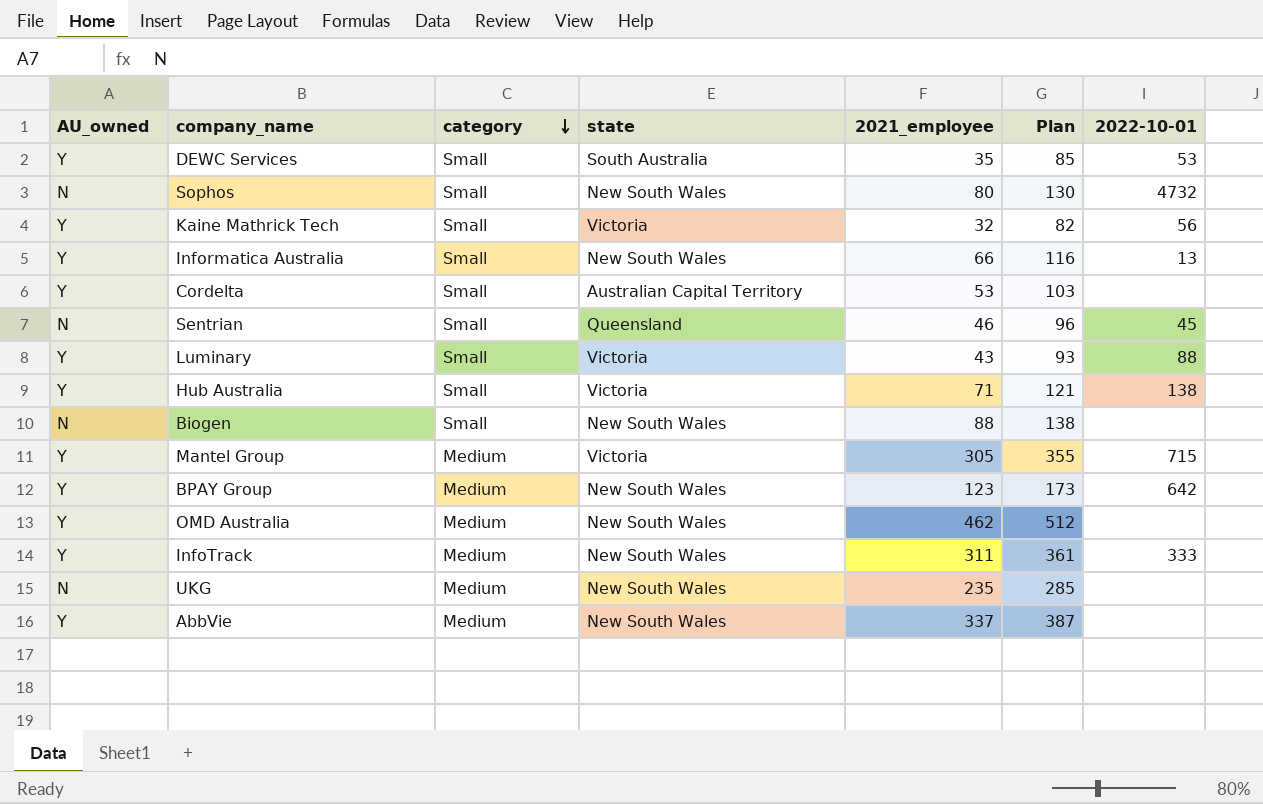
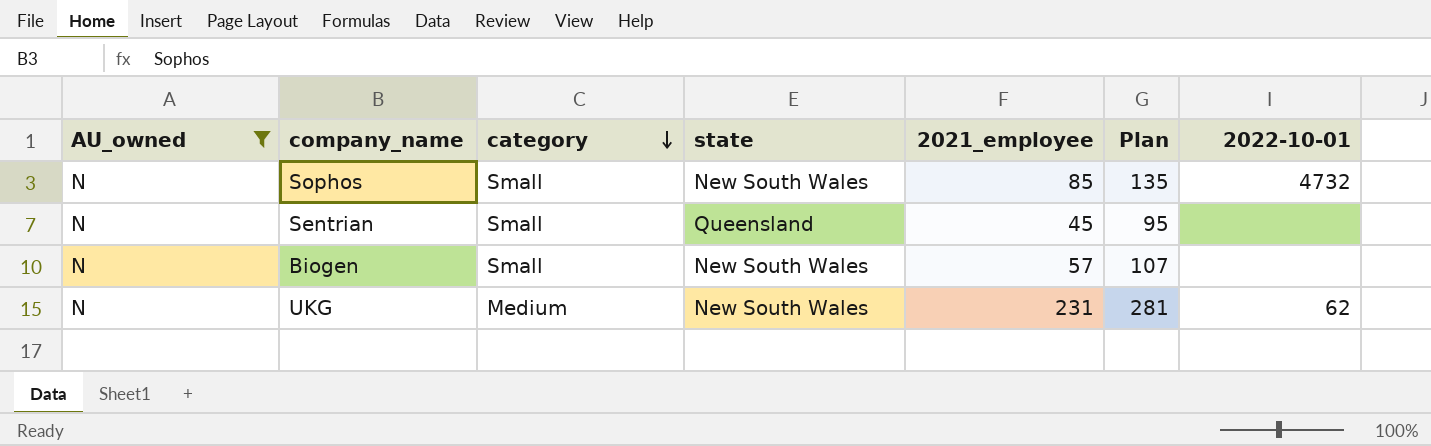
filter: none -> AU_owned = N
Sophos | 2021_employee: 80 -> 85
Sophos | Plan: 130 -> 135
Sentrian | 2021_employee: 46 -> 45
Sentrian | Plan: 96 -> 95
Sentrian | 2022-10-01: 45 -> none
Biogen | 2021_employee: 88 -> 57
Biogen | Plan: 138 -> 107
UKG | 2021_employee: 235 -> 231
UKG | Plan: 285 -> 281
UKG | 2022-10-01: none -> 62

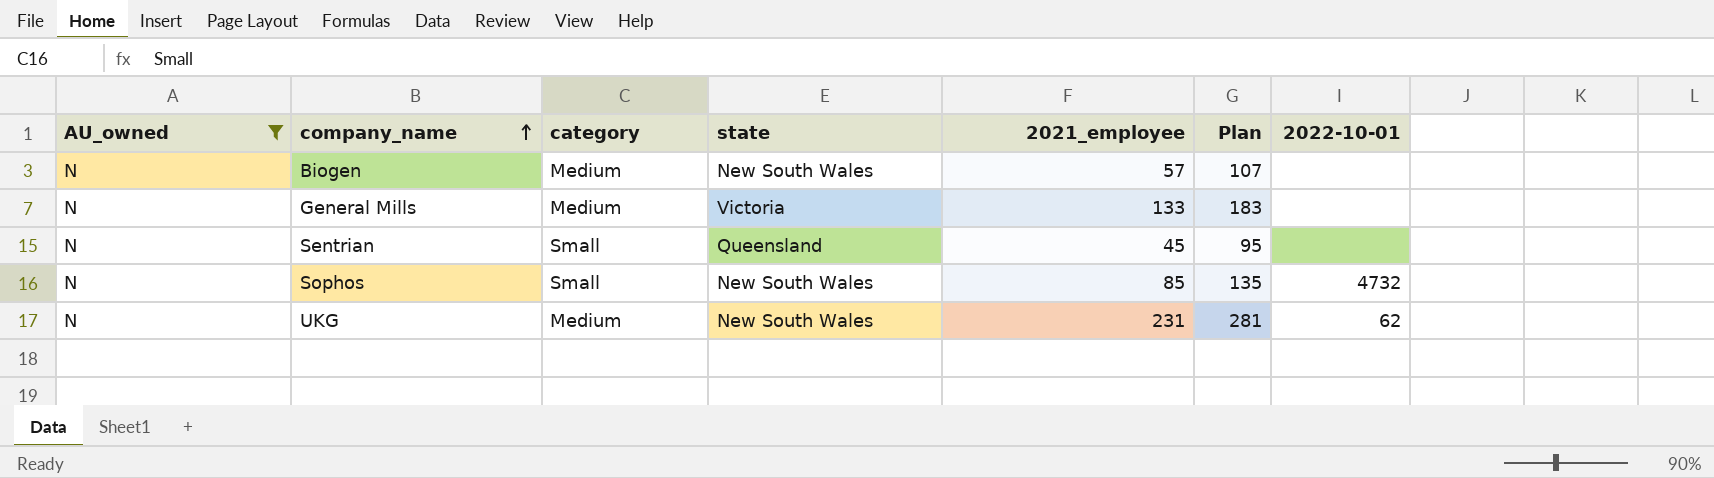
row order: category descending -> company_name ascending
Biogen | category: Small -> Medium
row General Mills: none -> N | Medium | Victoria | 133 | 183 | none

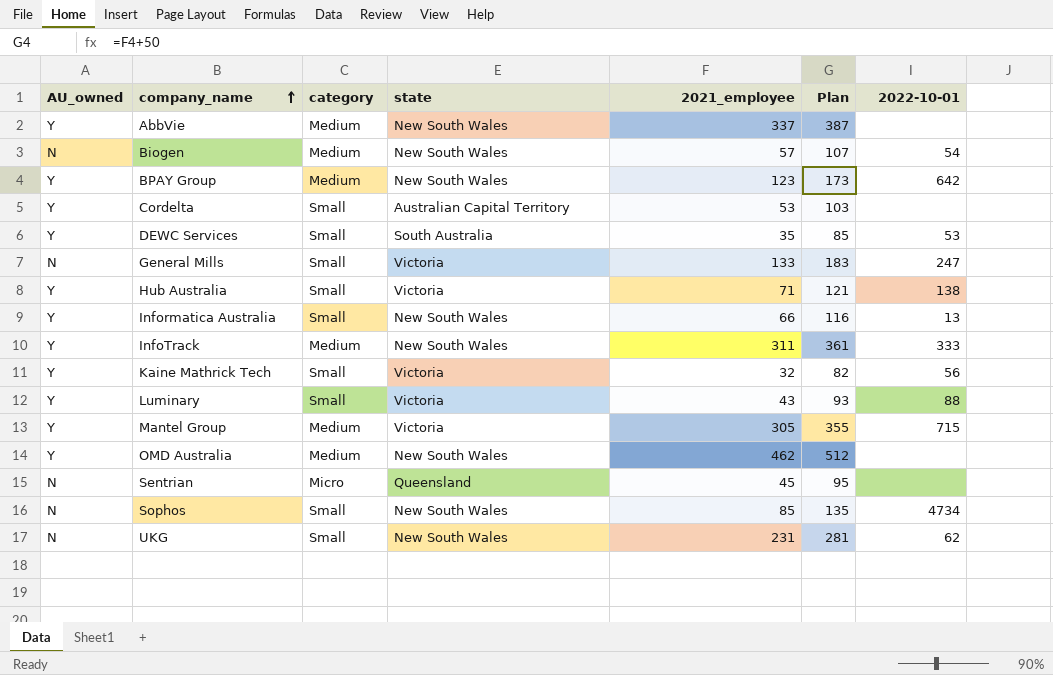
filter: AU_owned = N -> none
Biogen | 2022-10-01: none -> 54
General Mills | category: Medium -> Small
General Mills | 2022-10-01: none -> 247
Sentrian | category: Small -> Micro
Sophos | 2022-10-01: 4732 -> 4734
UKG | category: Medium -> Small

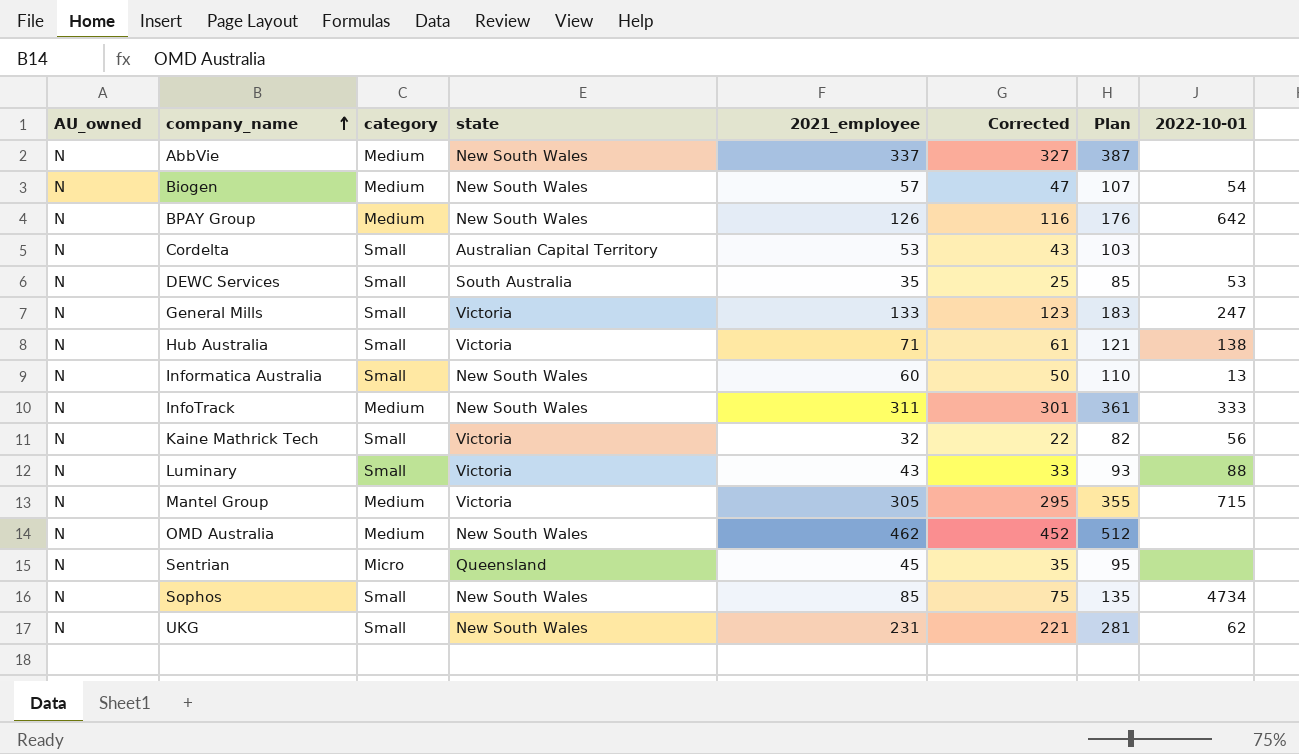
column Corrected | formula: none -> [2021_employee] - 10
AbbVie | AU_owned: Y -> N
BPAY Group | AU_owned: Y -> N
BPAY Group | 2021_employee: 123 -> 126
BPAY Group | Plan: 173 -> 176
Cordelta | AU_owned: Y -> N
DEWC Services | AU_owned: Y -> N
Hub Australia | AU_owned: Y -> N
Informatica Australia | AU_owned: Y -> N
Informatica Australia | 2021_employee: 66 -> 60
Informatica Australia | Plan: 116 -> 110
InfoTrack | AU_owned: Y -> N
Kaine Mathrick Tech | AU_owned: Y -> N
Luminary | AU_owned: Y -> N
Mantel Group | AU_owned: Y -> N
OMD Australia | AU_owned: Y -> N

